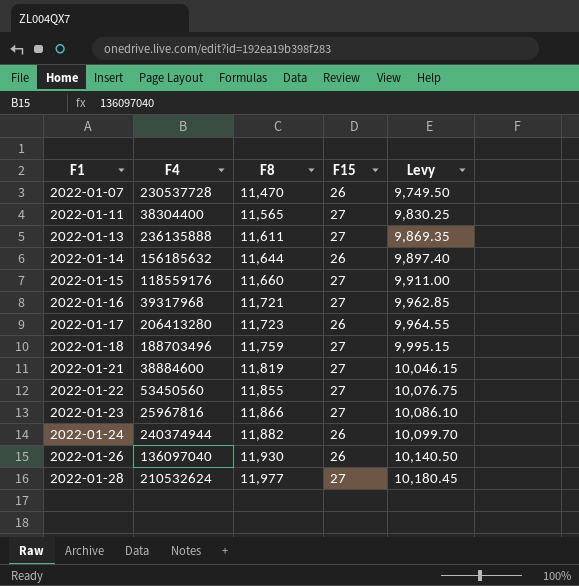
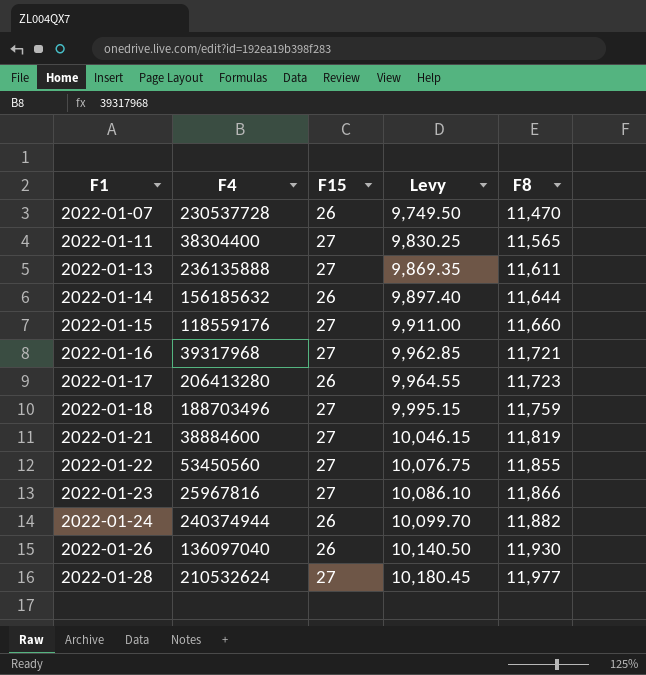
column F8 | position: 3 -> 5

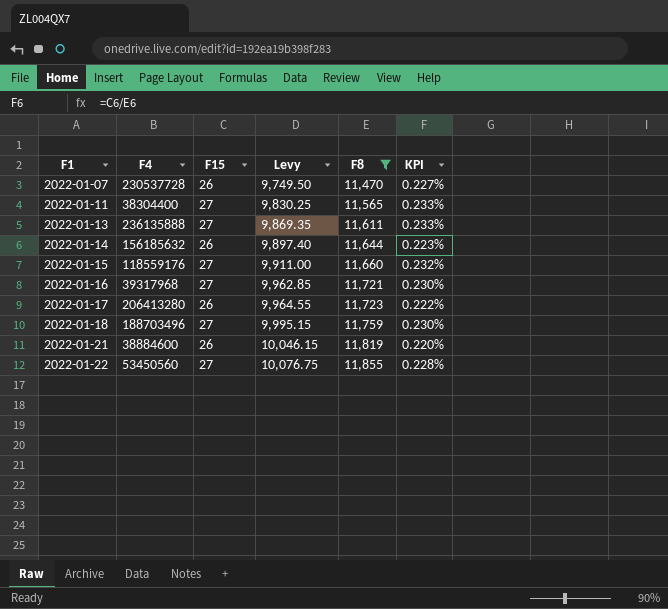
filter: none -> F8 <= 11,855
column KPI | formula: none -> [F15] / [F8]
2022-01-21 | F15: 27 -> 26

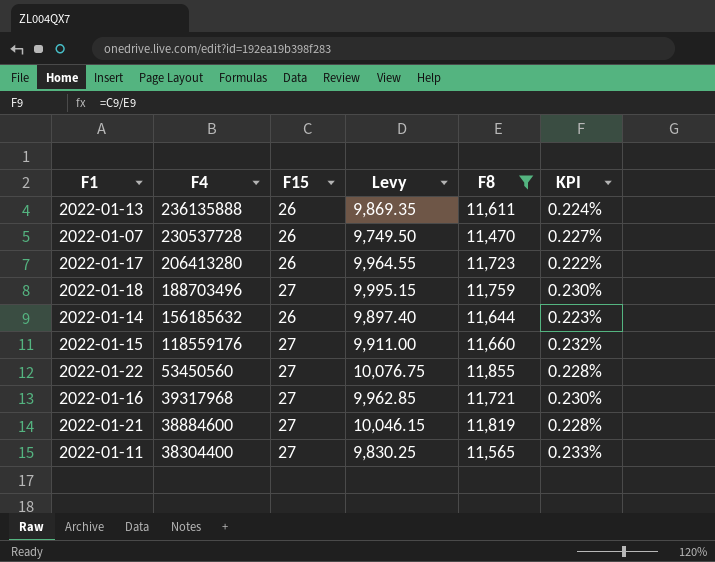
row order: F1 ascending -> F4 descending
2022-01-13 | F15: 27 -> 26
2022-01-13 | KPI: 0.233% -> 0.224%
2022-01-21 | F15: 26 -> 27
2022-01-21 | KPI: 0.220% -> 0.228%

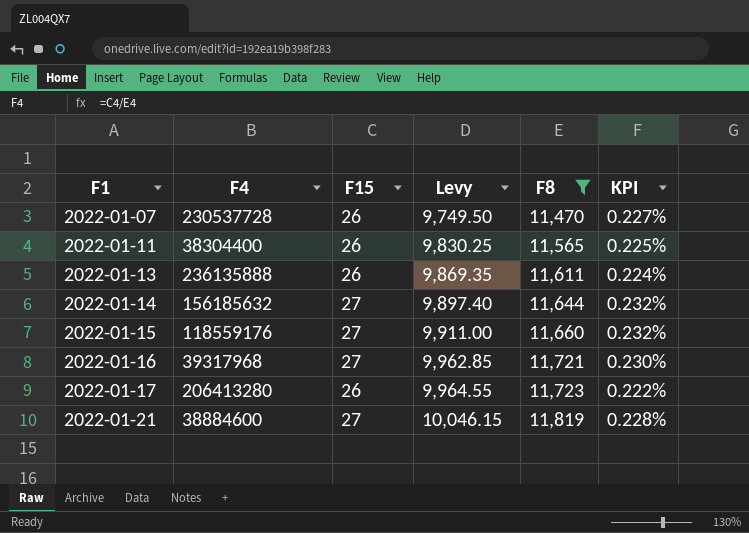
row order: F4 descending -> F1 ascending
row 2022-01-18: 188703496 | 27 | 9,995.15 | 11,759 | 0.230% -> none
row 2022-01-22: 53450560 | 27 | 10,076.75 | 11,855 | 0.228% -> none
2022-01-11 | F15: 27 -> 26
2022-01-11 | KPI: 0.233% -> 0.225%
2022-01-14 | F15: 26 -> 27
2022-01-14 | KPI: 0.223% -> 0.232%

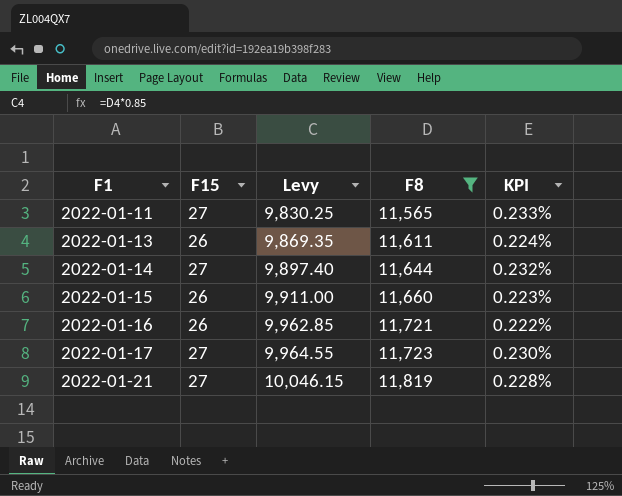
column F4 | position: 2 -> none
row 2022-01-07: 230537728 | 26 | 9,749.50 | 11,470 | 0.227% -> none
2022-01-11 | F15: 26 -> 27
2022-01-11 | KPI: 0.225% -> 0.233%
2022-01-15 | F15: 27 -> 26
2022-01-15 | KPI: 0.232% -> 0.223%
2022-01-16 | F15: 27 -> 26
2022-01-16 | KPI: 0.230% -> 0.222%
2022-01-17 | F15: 26 -> 27
2022-01-17 | KPI: 0.222% -> 0.230%

